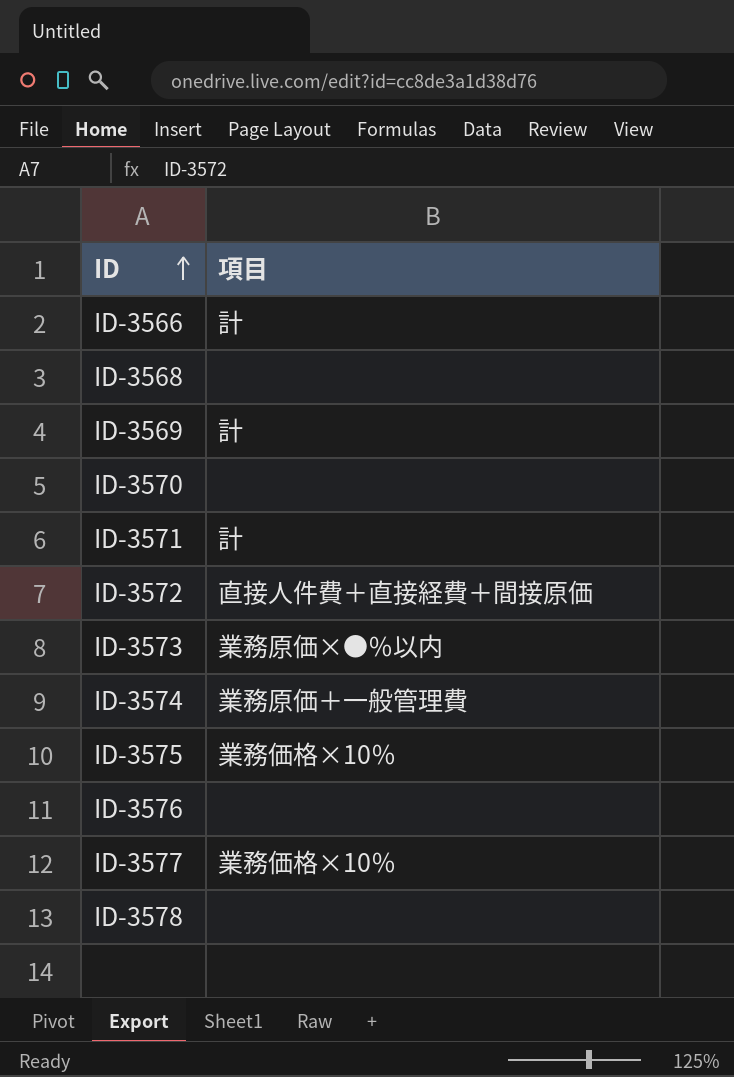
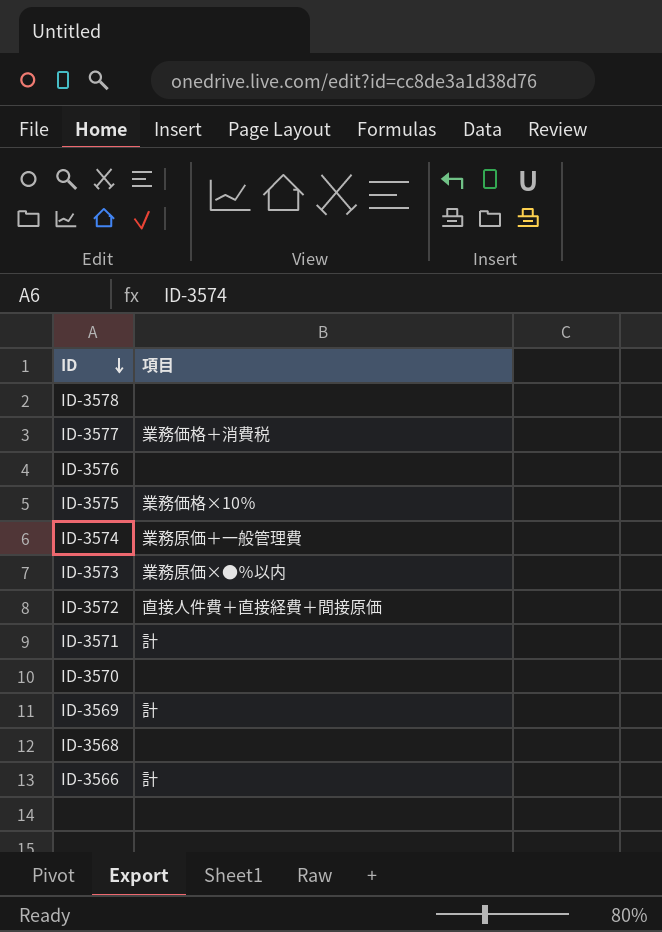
row order: ID ascending -> ID descending
ID-3577 | 項目: 業務価格×10％ -> 業務価格＋消費税

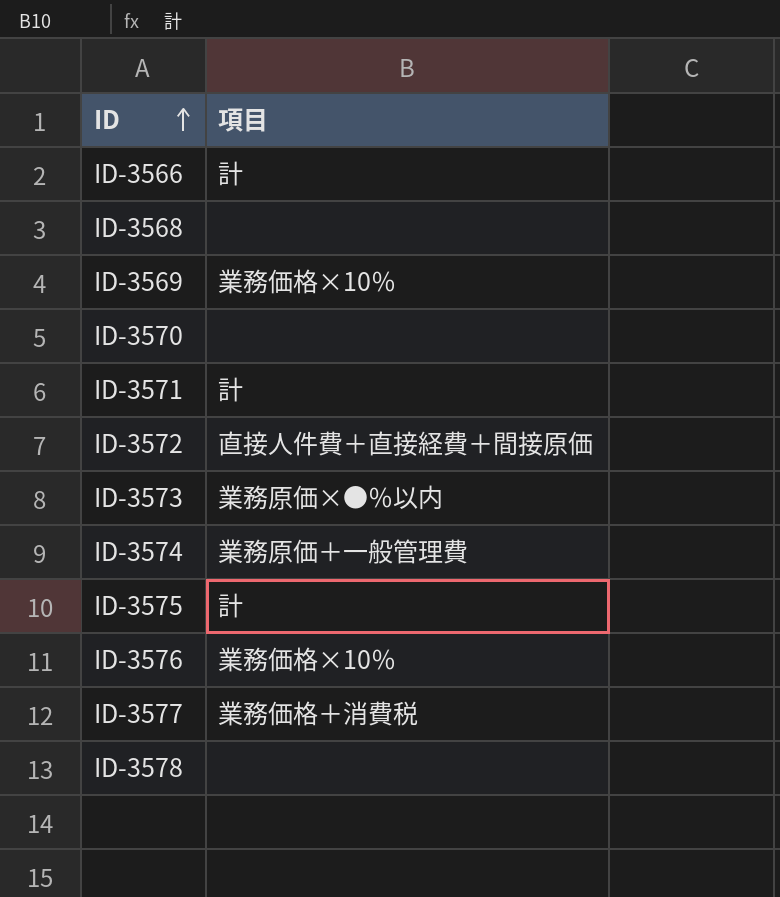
row order: ID descending -> ID ascending
ID-3569 | 項目: 計 -> 業務価格×10％
ID-3575 | 項目: 業務価格×10％ -> 計
ID-3576 | 項目: none -> 業務価格×10％

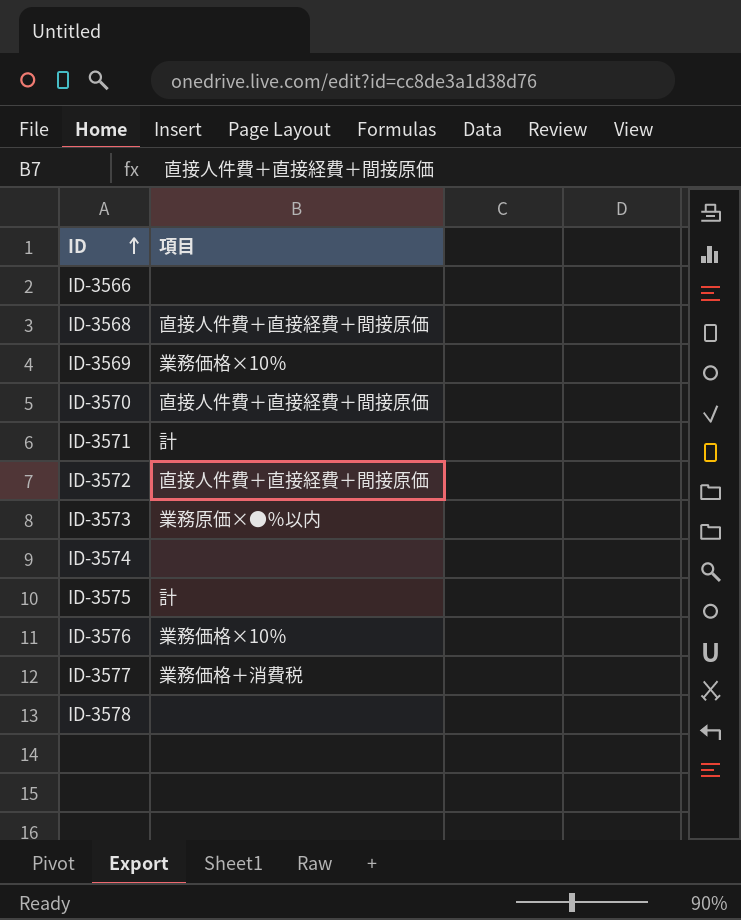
ID-3566 | 項目: 計 -> none
ID-3568 | 項目: none -> 直接人件費＋直接経費＋間接原価
ID-3570 | 項目: none -> 直接人件費＋直接経費＋間接原価
ID-3574 | 項目: 業務原価＋一般管理費 -> none

